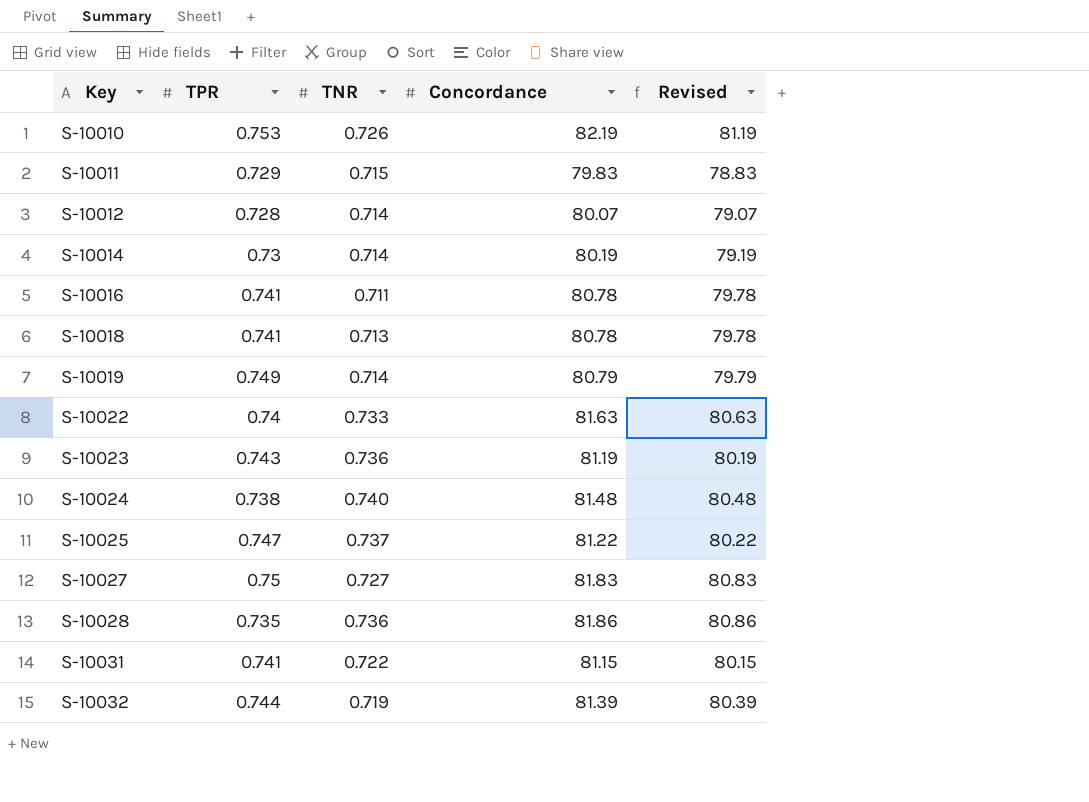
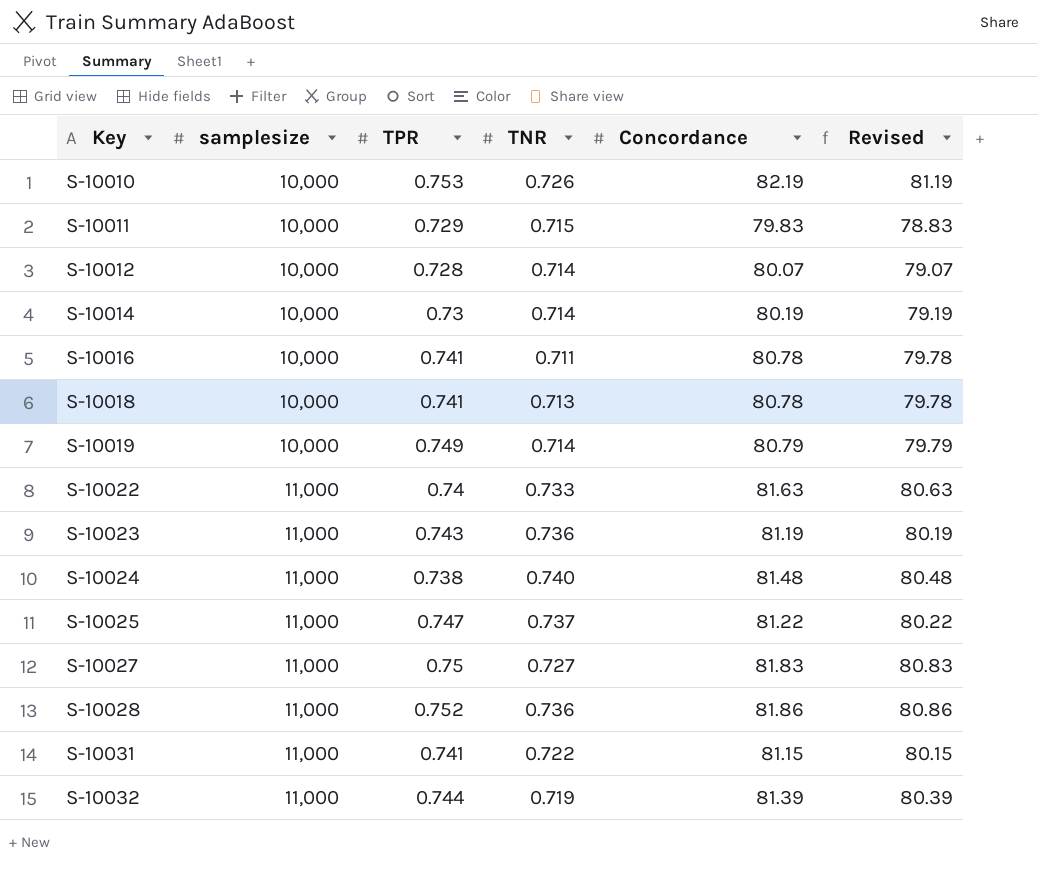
column samplesize | position: none -> 2
S-10028 | TPR: 0.735 -> 0.752

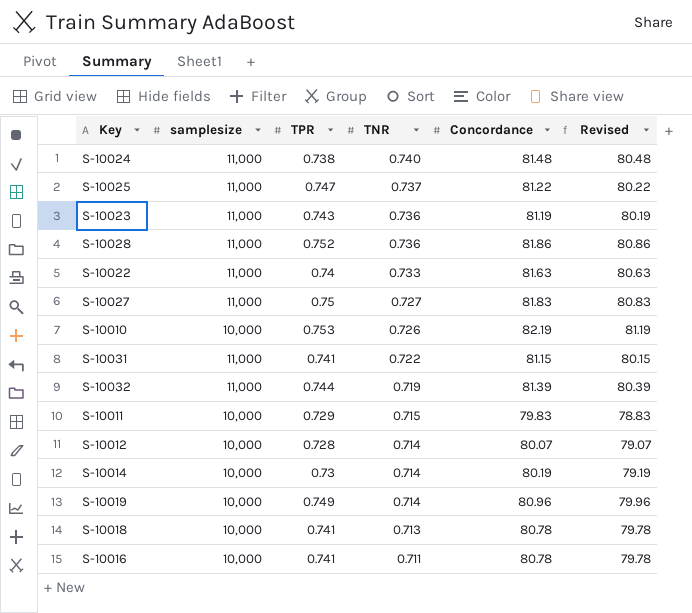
row order: Key ascending -> TNR descending
S-10019 | Concordance: 80.79 -> 80.96
S-10019 | Revised: 79.79 -> 79.96

